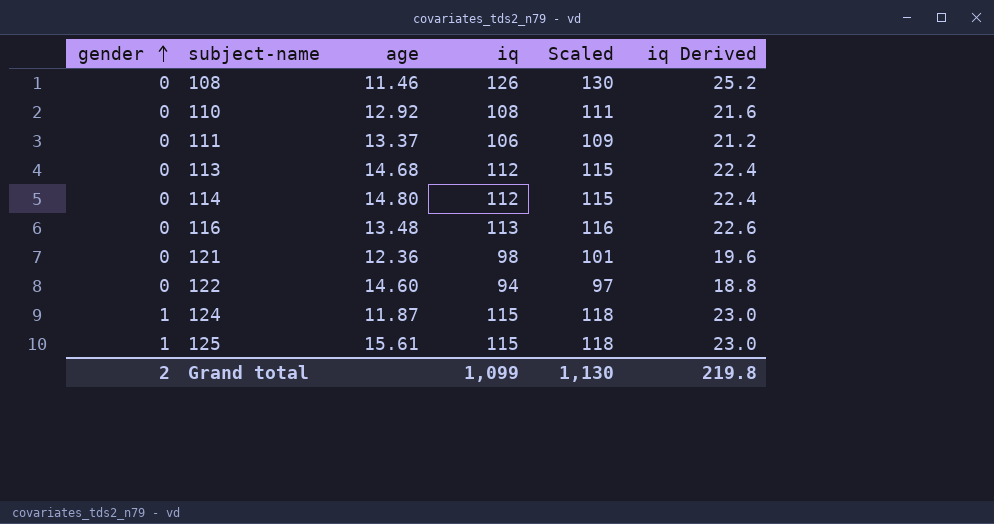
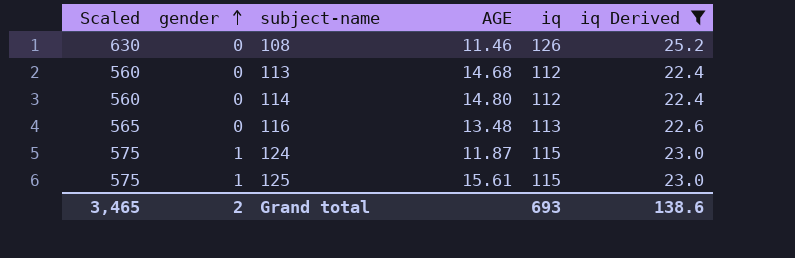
filter: none -> iq Derived >= 22.4
column Scaled | formula: [iq] * 1.03 -> [iq] * 5
column Scaled | position: 5 -> 1
column name: age -> AGE
Grand total | Scaled: 1,130 -> 3,465
Grand total | iq: 1,099 -> 693
Grand total | iq Derived: 219.8 -> 138.6

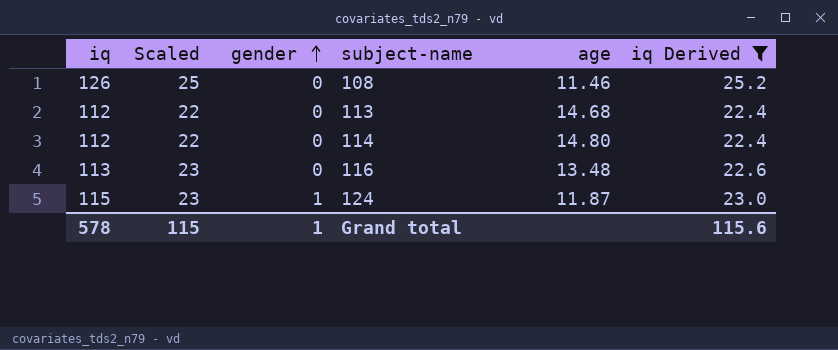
column iq | position: 5 -> 1
column Scaled | formula: [iq] * 5 -> [iq] * 0.2
column name: AGE -> age
row 125: 575 | 1 | 15.61 | 115 | 23.0 -> none
Grand total | iq: 693 -> 578
Grand total | Scaled: 3,465 -> 115
Grand total | gender: 2 -> 1
Grand total | iq Derived: 138.6 -> 115.6

